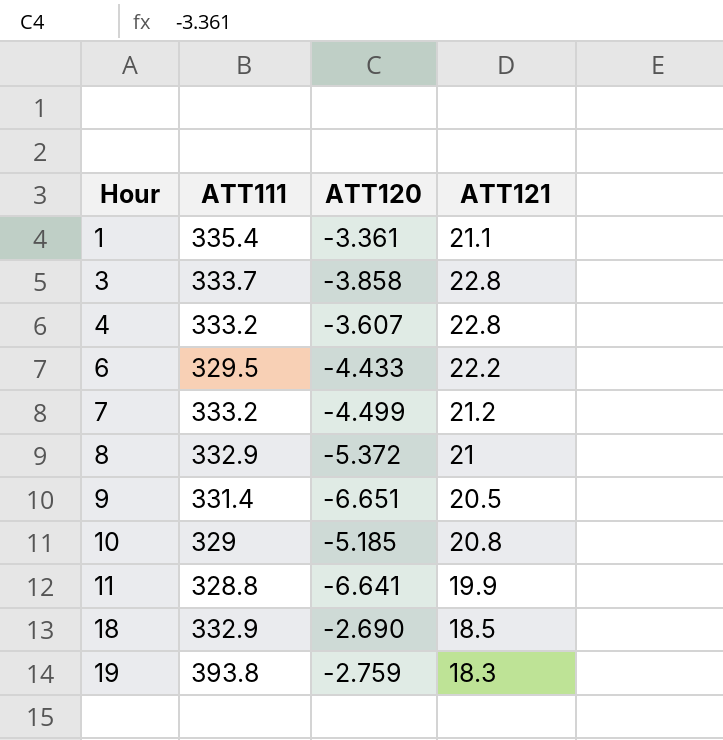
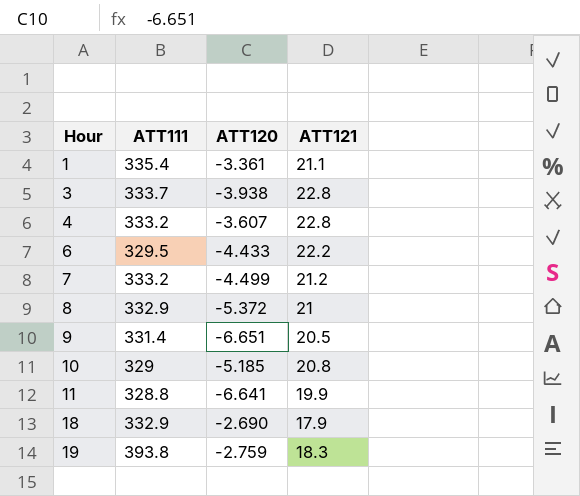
3 | ATT120: -3.858 -> -3.938
18 | ATT121: 18.5 -> 17.9

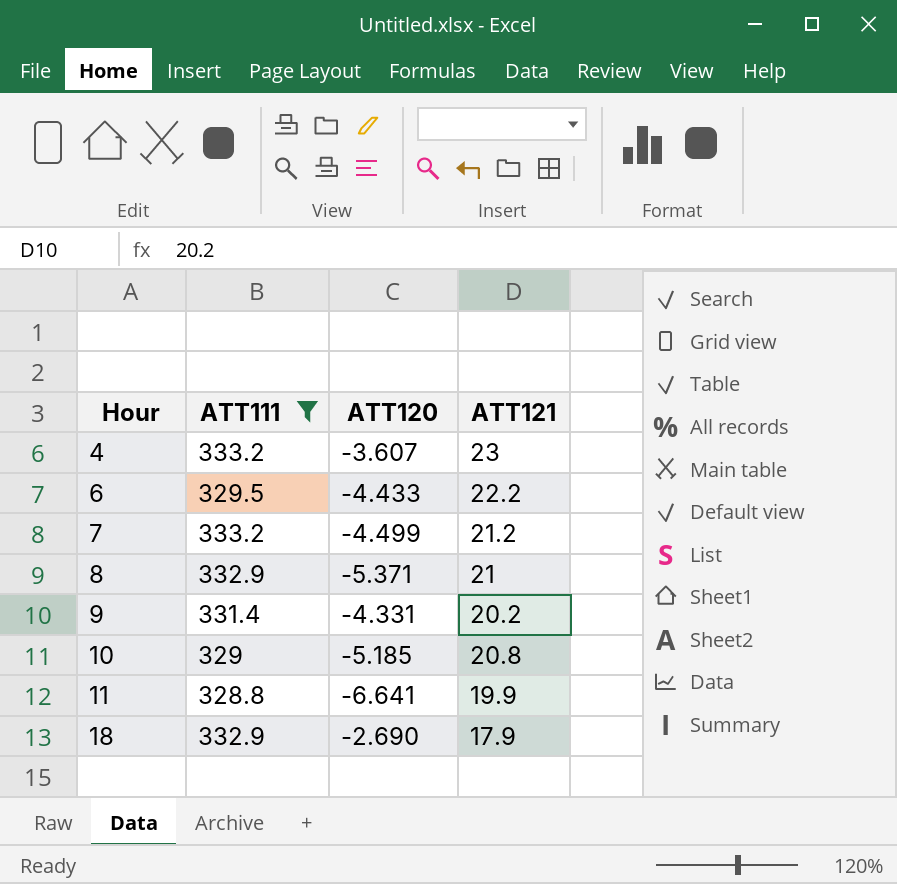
filter: none -> ATT111 <= 333.2
4 | ATT121: 22.8 -> 23
8 | ATT120: -5.372 -> -5.371
9 | ATT120: -6.651 -> -4.331
9 | ATT121: 20.5 -> 20.2

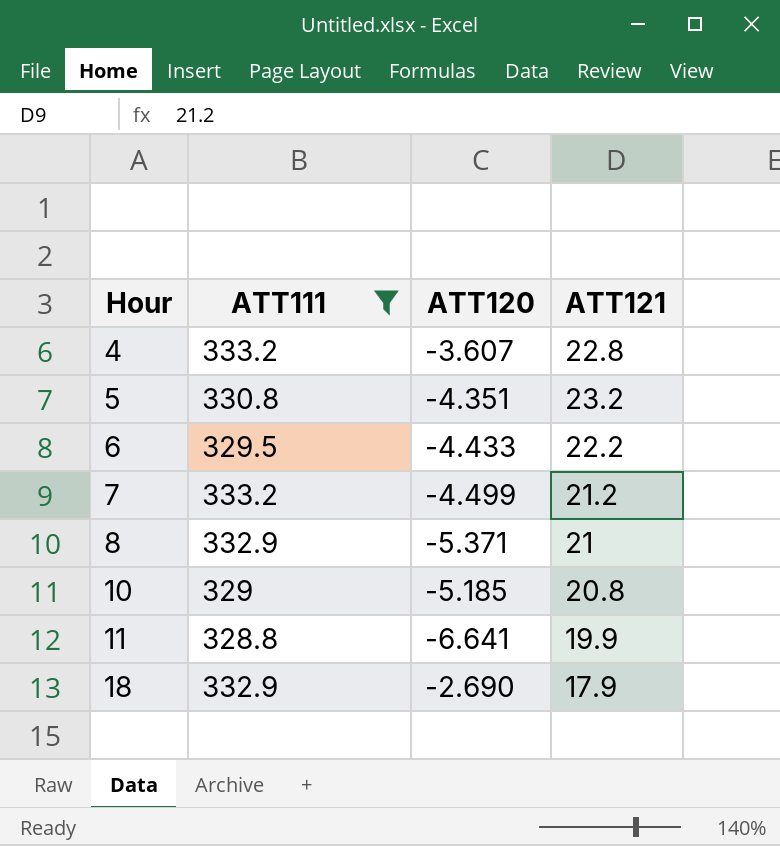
row 9: 331.4 | -4.331 | 20.2 -> none
4 | ATT121: 23 -> 22.8
row 5: none -> 330.8 | -4.351 | 23.2

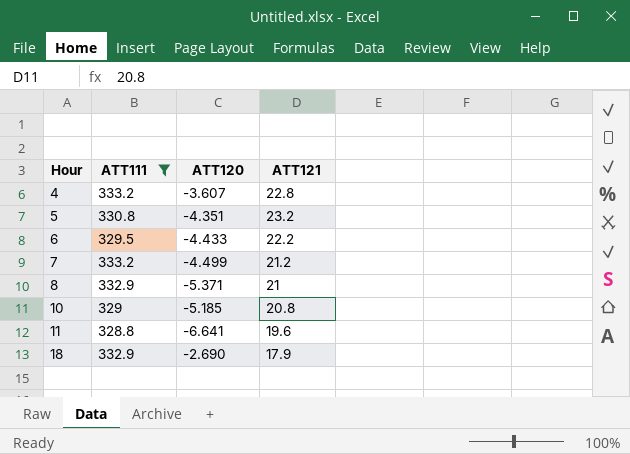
11 | ATT121: 19.9 -> 19.6

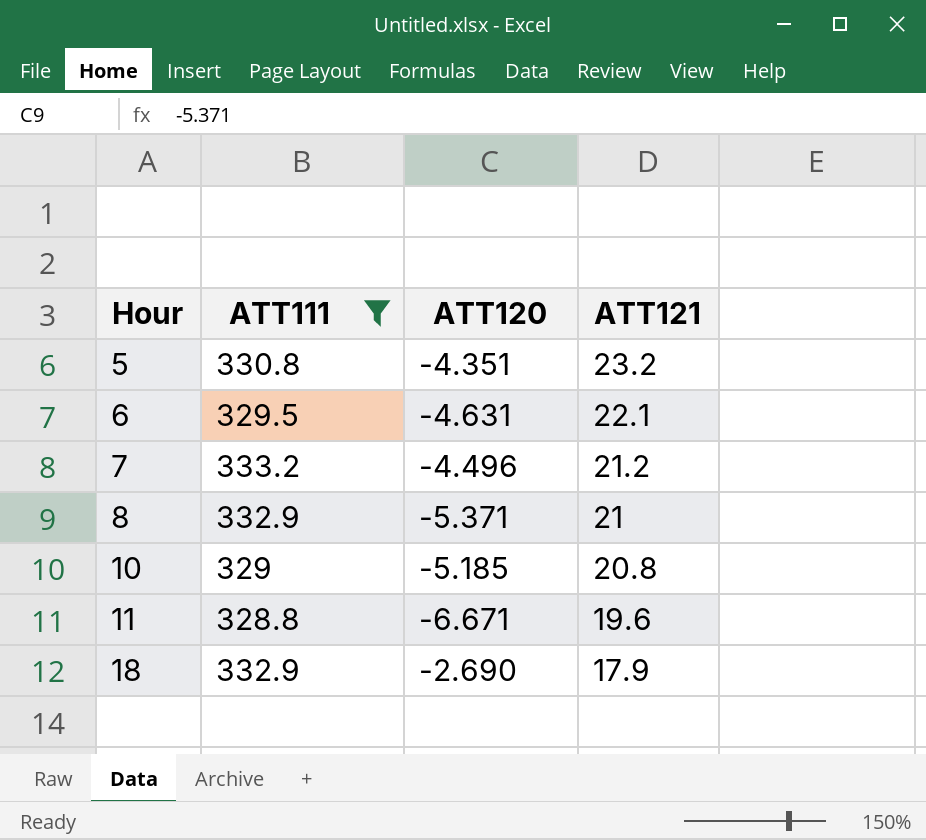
row 4: 333.2 | -3.607 | 22.8 -> none
6 | ATT120: -4.433 -> -4.631
6 | ATT121: 22.2 -> 22.1
7 | ATT120: -4.499 -> -4.496
11 | ATT120: -6.641 -> -6.671

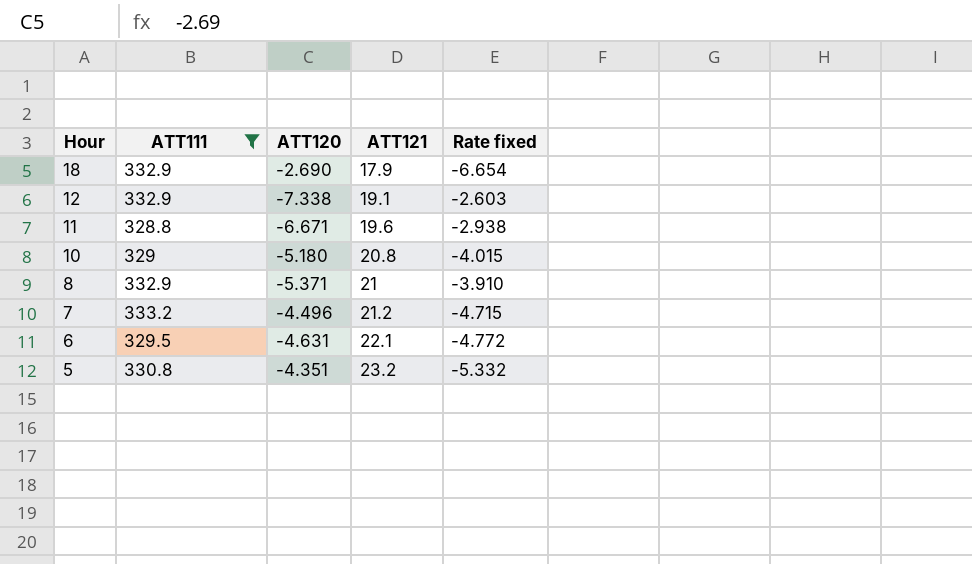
row order: Hour ascending -> Hour descending
column Rate fixed | formula: none -> [ATT121] / [ATT120]
row 12: none -> 332.9 | -7.338 | 19.1 | -2.603
10 | ATT120: -5.185 -> -5.180

